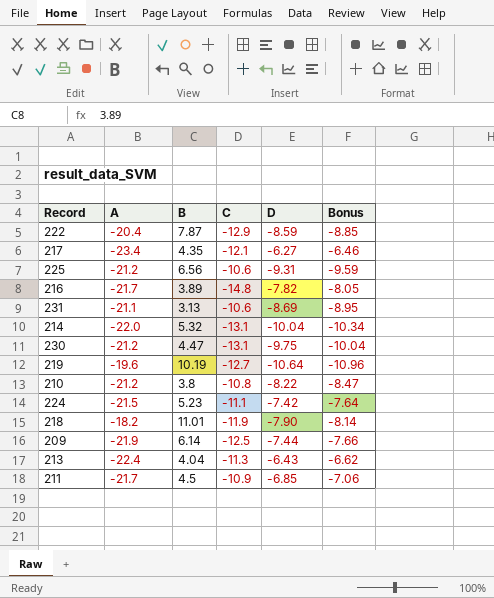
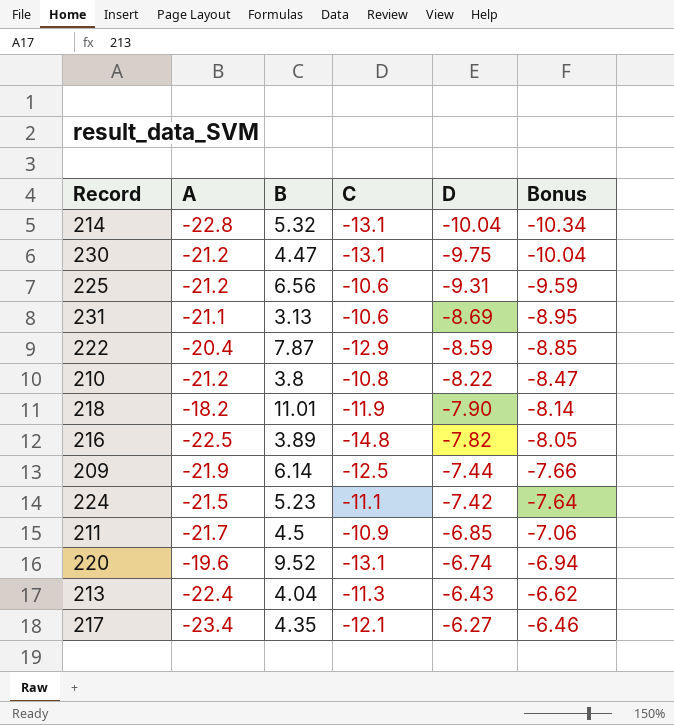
row order: none -> D ascending
row 219: -19.6 | 10.19 | -12.7 | -10.64 | -10.96 -> none
214 | A: -22.0 -> -22.8
216 | A: -21.7 -> -22.5
row 220: none -> -19.6 | 9.52 | -13.1 | -6.74 | -6.94

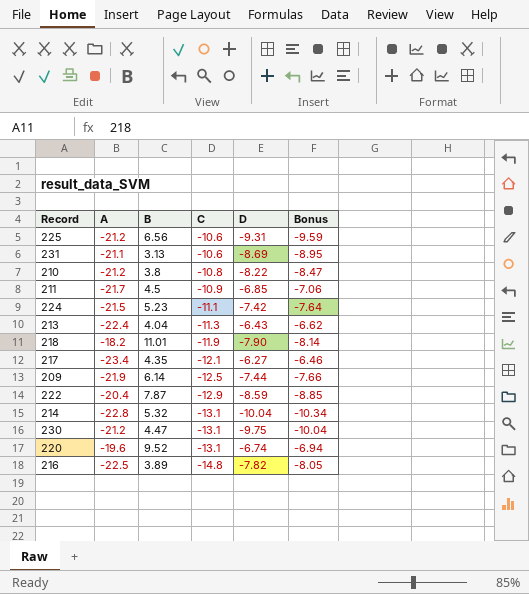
row order: D ascending -> C descending

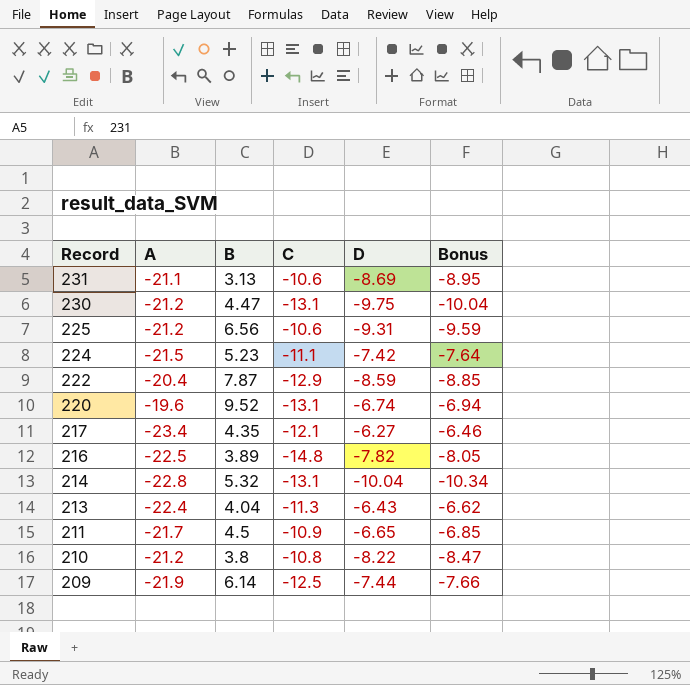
row order: C descending -> Record descending
row 218: -18.2 | 11.01 | -11.9 | -7.90 | -8.14 -> none
211 | D: -6.85 -> -6.65
211 | Bonus: -7.06 -> -6.85

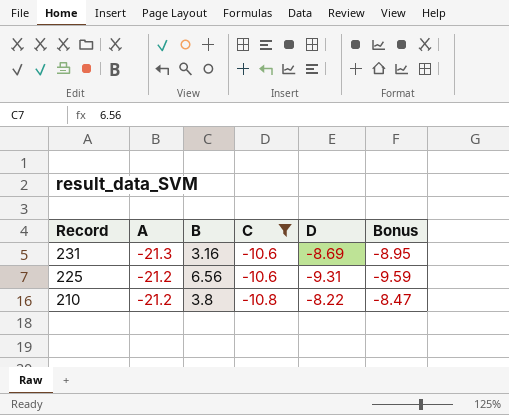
filter: none -> C >= -10.8
231 | A: -21.1 -> -21.3
231 | B: 3.13 -> 3.16

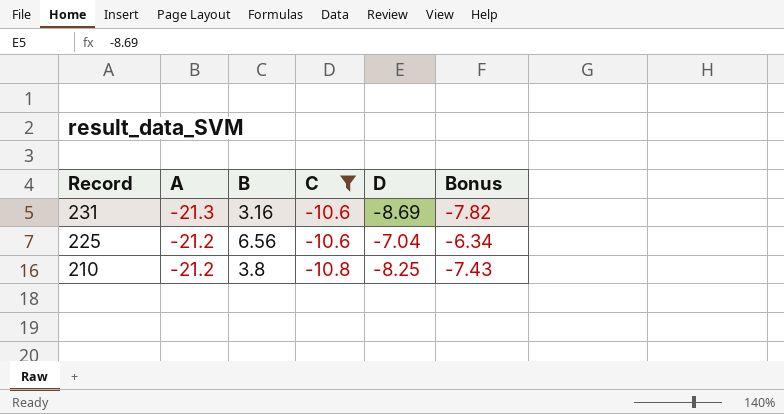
column Bonus | formula: [D] * 1.03 -> [D] * 0.9
225 | D: -9.31 -> -7.04
210 | D: -8.22 -> -8.25

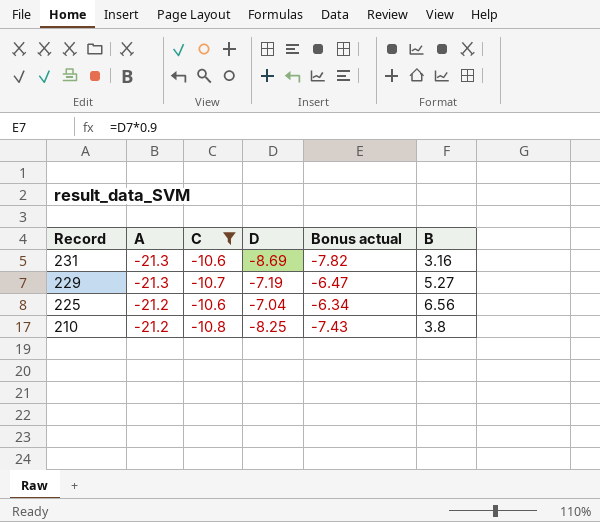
column name: Bonus -> Bonus actual
column B | position: 3 -> 6
row 229: none -> -21.3 | -10.7 | -7.19 | -6.47 | 5.27

